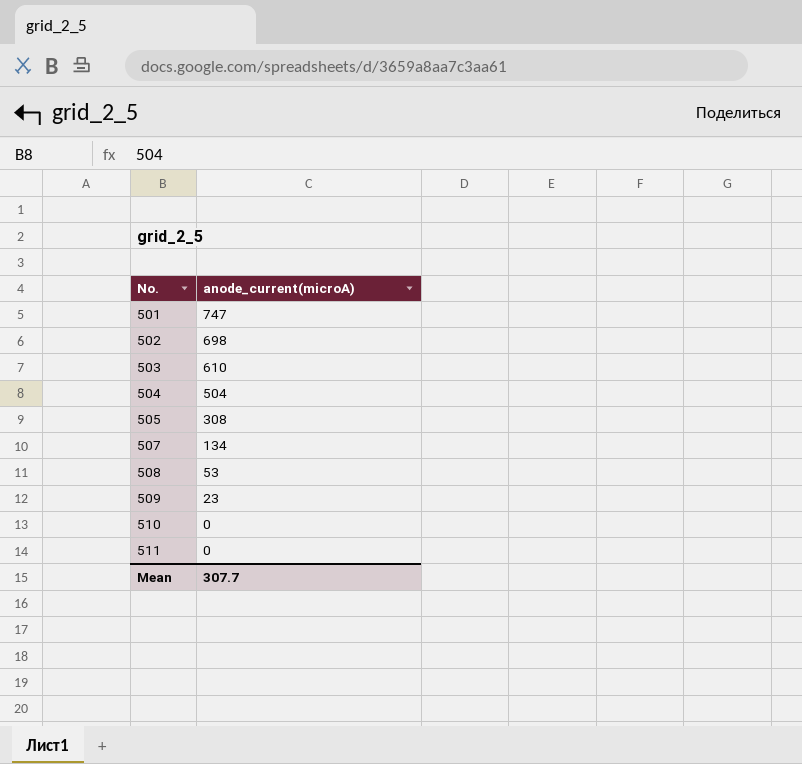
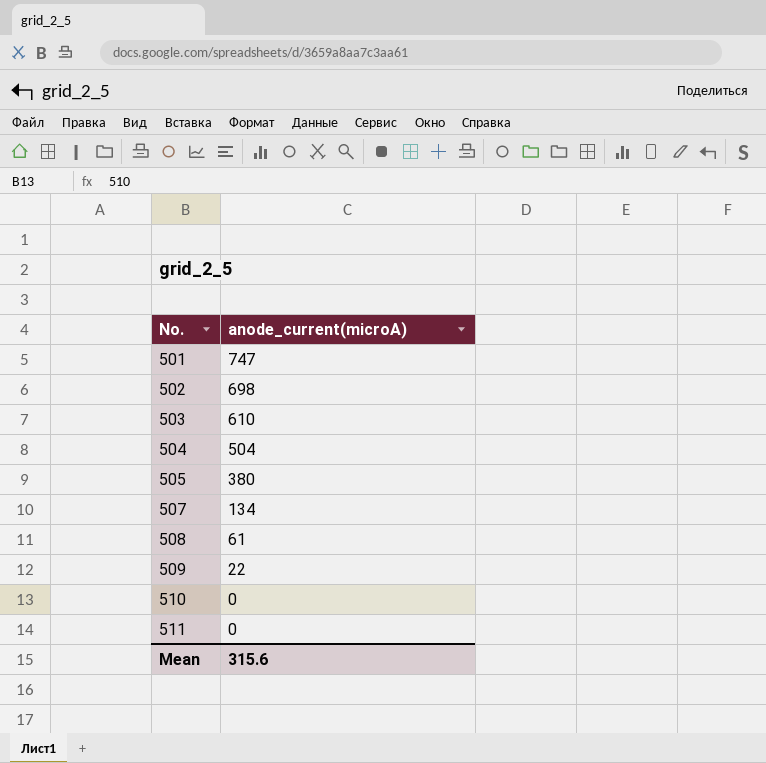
505 | anode_current(microA): 308 -> 380
508 | anode_current(microA): 53 -> 61
509 | anode_current(microA): 23 -> 22
Mean | anode_current(microA): 307.7 -> 315.6

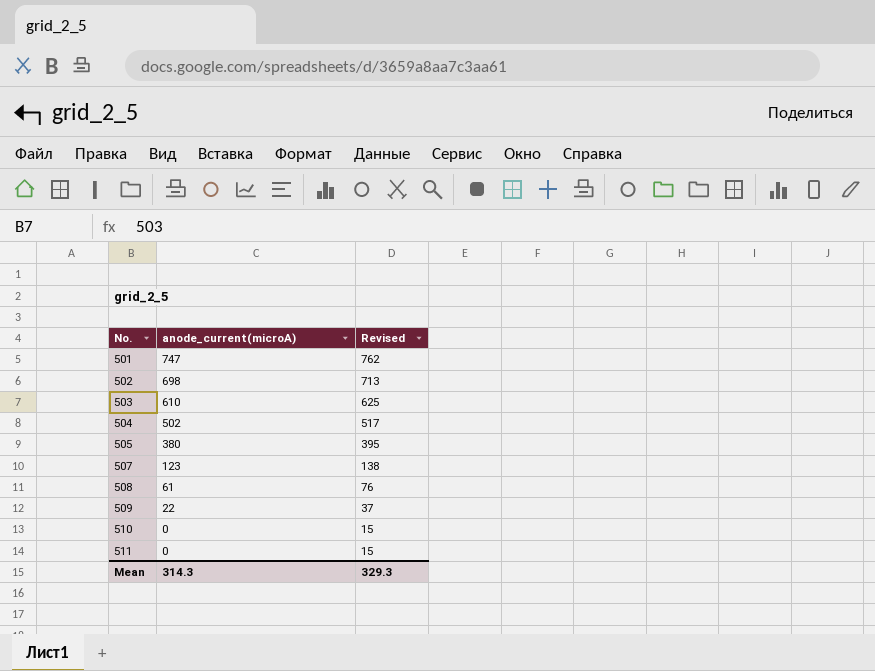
column Revised | formula: none -> [anode_current(microA)] + 15
504 | anode_current(microA): 504 -> 502
507 | anode_current(microA): 134 -> 123
Mean | anode_current(microA): 315.6 -> 314.3

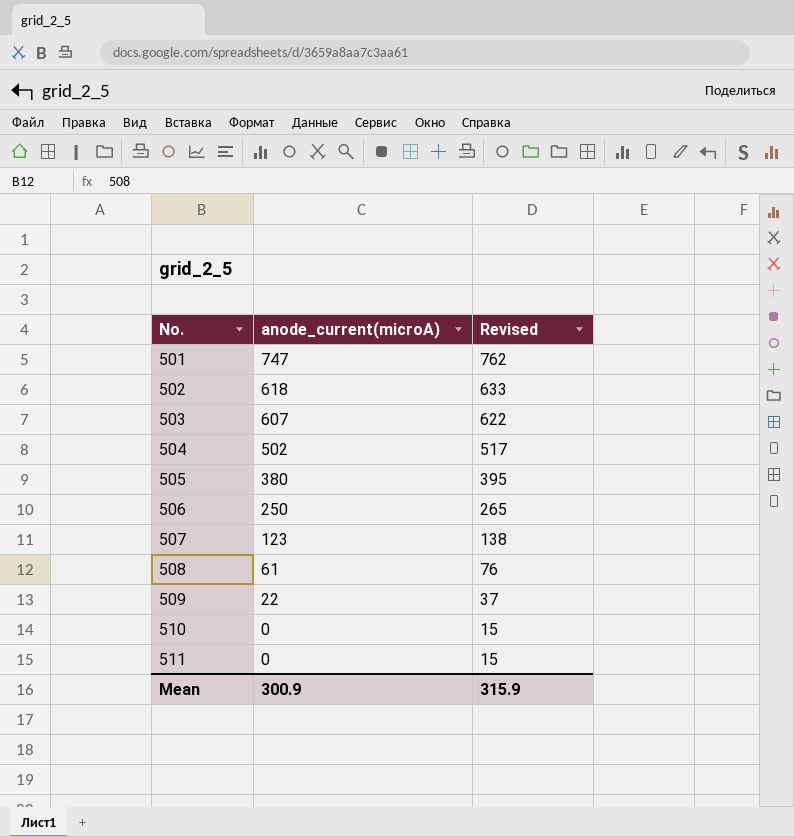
502 | anode_current(microA): 698 -> 618
502 | Revised: 713 -> 633
503 | anode_current(microA): 610 -> 607
503 | Revised: 625 -> 622
row 506: none -> 250 | 265
Mean | anode_current(microA): 314.3 -> 300.9
Mean | Revised: 329.3 -> 315.9

